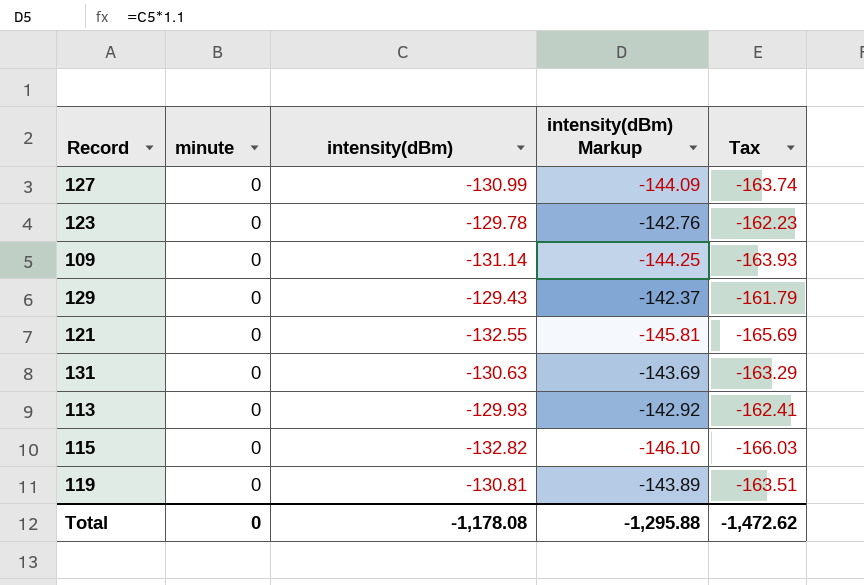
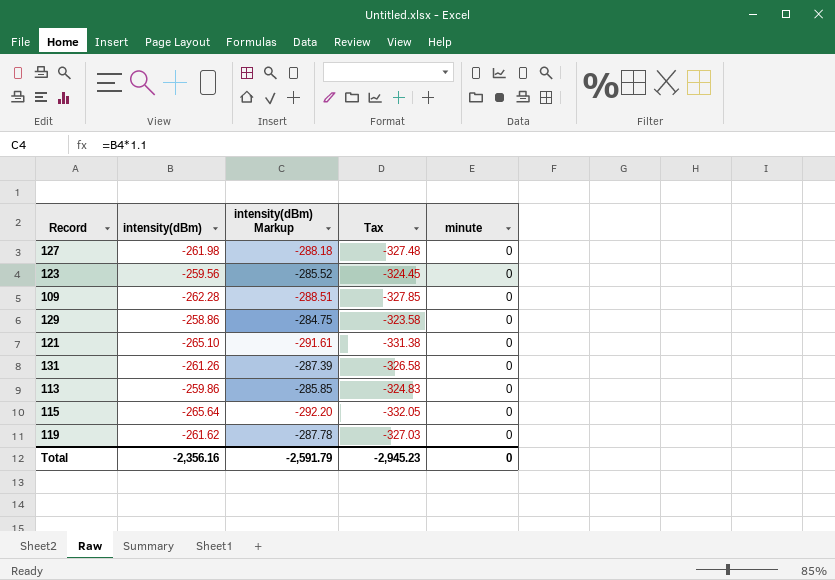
column minute | position: 2 -> 5
127 | intensity(dBm): -130.99 -> -261.98
127 | intensity(dBm) Markup: -144.09 -> -288.18
127 | Tax: -163.74 -> -327.48
123 | intensity(dBm): -129.78 -> -259.56
123 | intensity(dBm) Markup: -142.76 -> -285.52
123 | Tax: -162.23 -> -324.45
109 | intensity(dBm): -131.14 -> -262.28
109 | intensity(dBm) Markup: -144.25 -> -288.51
109 | Tax: -163.93 -> -327.85
129 | intensity(dBm): -129.43 -> -258.86
129 | intensity(dBm) Markup: -142.37 -> -284.75
129 | Tax: -161.79 -> -323.58
121 | intensity(dBm): -132.55 -> -265.10
121 | intensity(dBm) Markup: -145.81 -> -291.61
121 | Tax: -165.69 -> -331.38
131 | intensity(dBm): -130.63 -> -261.26
131 | intensity(dBm) Markup: -143.69 -> -287.39
131 | Tax: -163.29 -> -326.58
113 | intensity(dBm): -129.93 -> -259.86
113 | intensity(dBm) Markup: -142.92 -> -285.85
113 | Tax: -162.41 -> -324.83
115 | intensity(dBm): -132.82 -> -265.64
115 | intensity(dBm) Markup: -146.10 -> -292.20
115 | Tax: -166.03 -> -332.05
119 | intensity(dBm): -130.81 -> -261.62
119 | intensity(dBm) Markup: -143.89 -> -287.78
119 | Tax: -163.51 -> -327.03
Total | intensity(dBm): -1,178.08 -> -2,356.16
Total | intensity(dBm) Markup: -1,295.88 -> -2,591.79
Total | Tax: -1,472.62 -> -2,945.23

